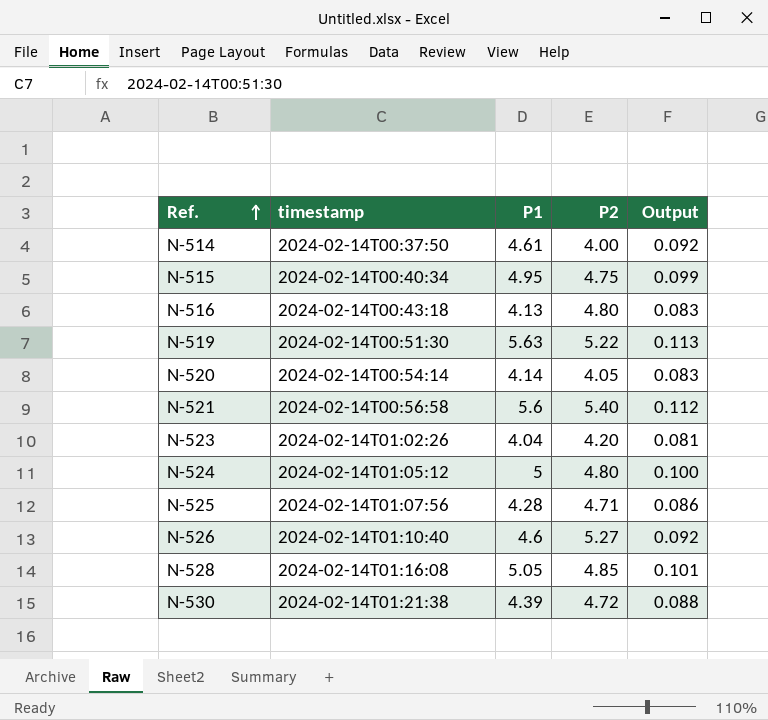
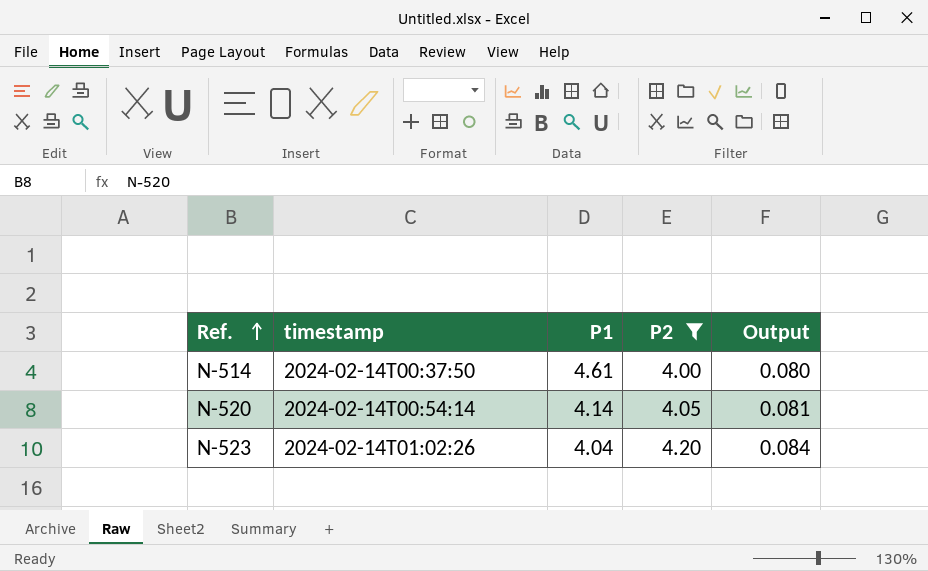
filter: none -> P2 <= 4.20
column Output | formula: [P1] * 0.02 -> [P2] * 0.02

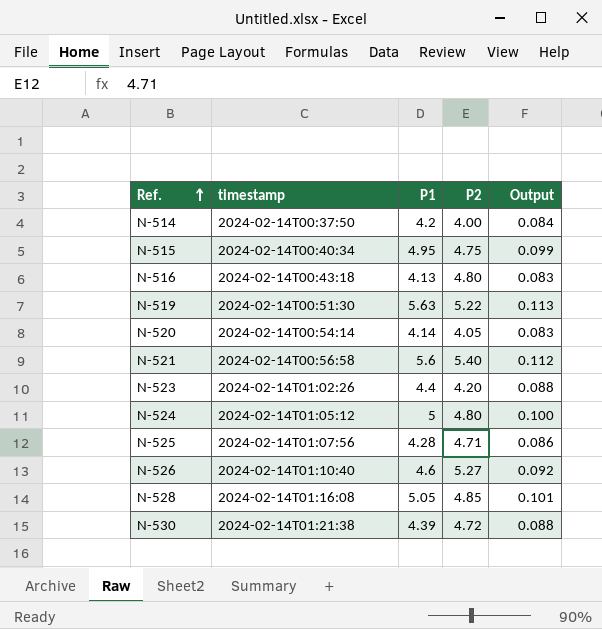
filter: P2 <= 4.20 -> none
column Output | formula: [P2] * 0.02 -> [P1] * 0.02
N-514 | P1: 4.61 -> 4.2
N-523 | P1: 4.04 -> 4.4

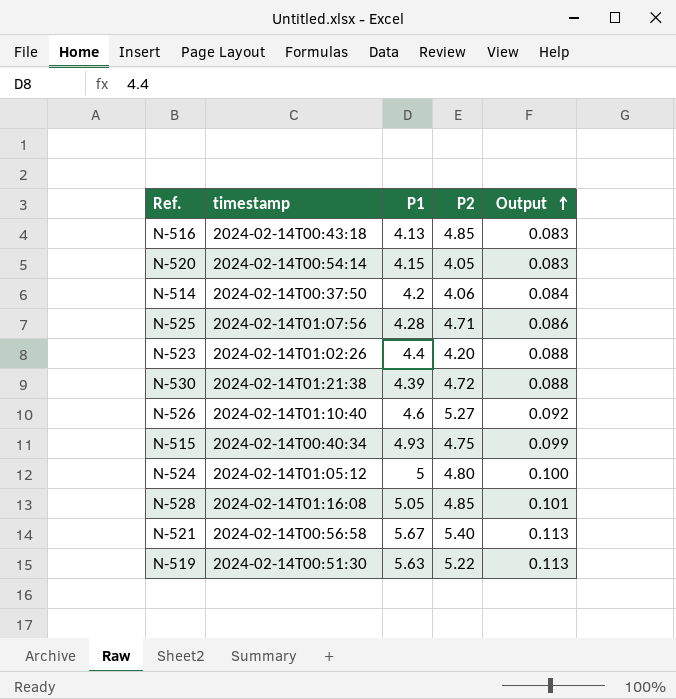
row order: Ref. ascending -> Output ascending
N-516 | P2: 4.80 -> 4.85
N-520 | P1: 4.14 -> 4.15
N-514 | P2: 4.00 -> 4.06
N-515 | P1: 4.95 -> 4.93
N-521 | P1: 5.6 -> 5.67
N-521 | Output: 0.112 -> 0.113

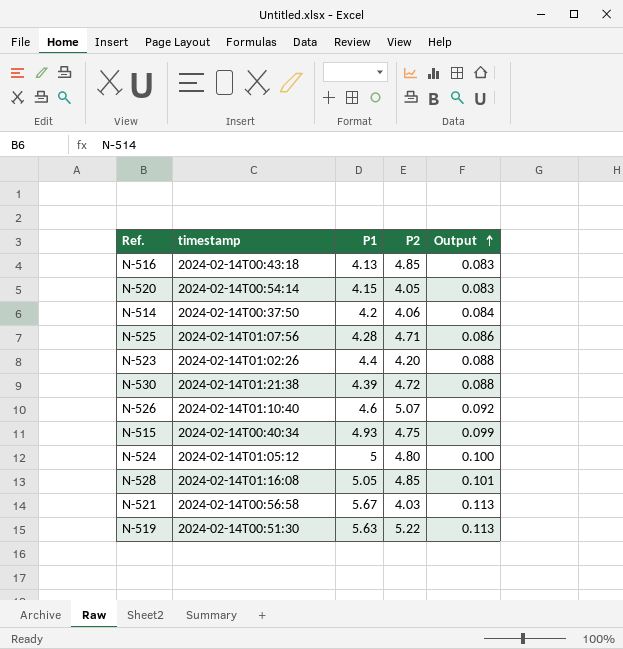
N-526 | P2: 5.27 -> 5.07
N-521 | P2: 5.40 -> 4.03

